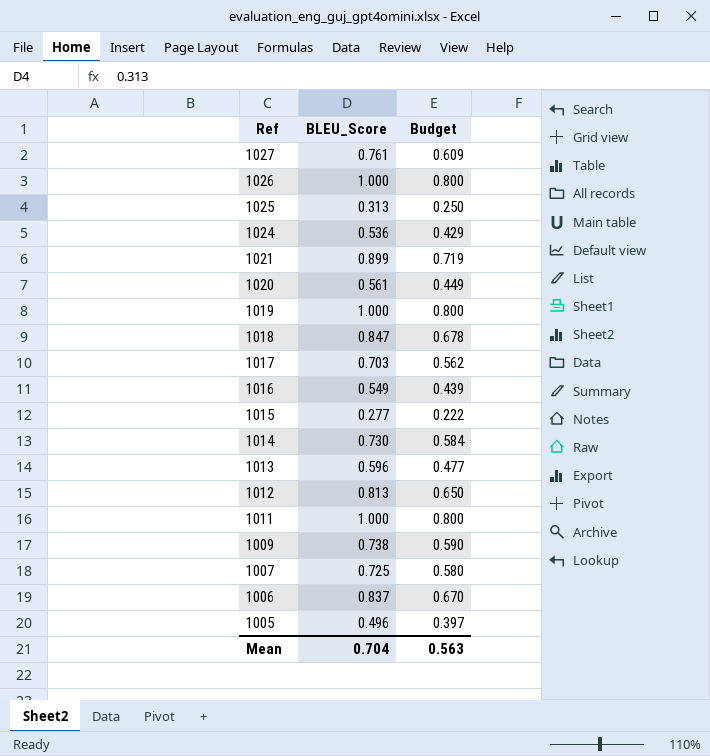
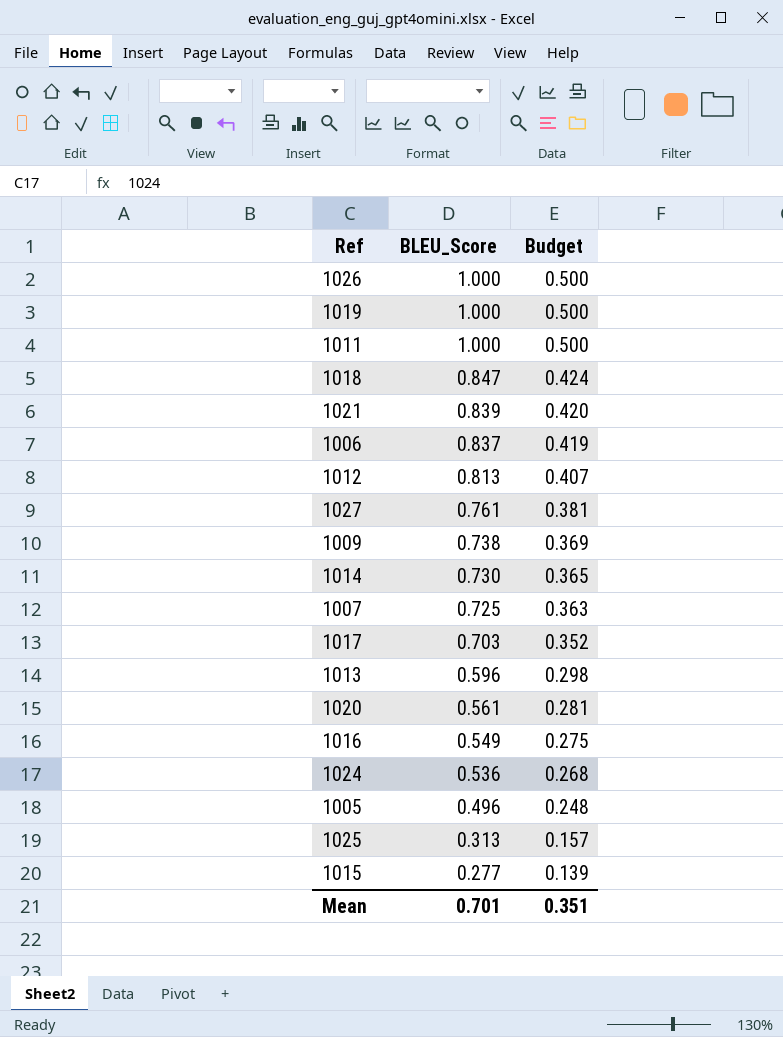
row order: Ref descending -> BLEU_Score descending
column Budget | formula: [BLEU_Score] * 0.8 -> [BLEU_Score] * 0.5
1021 | BLEU_Score: 0.899 -> 0.839
Mean | BLEU_Score: 0.704 -> 0.701
Mean | Budget: 0.563 -> 0.351

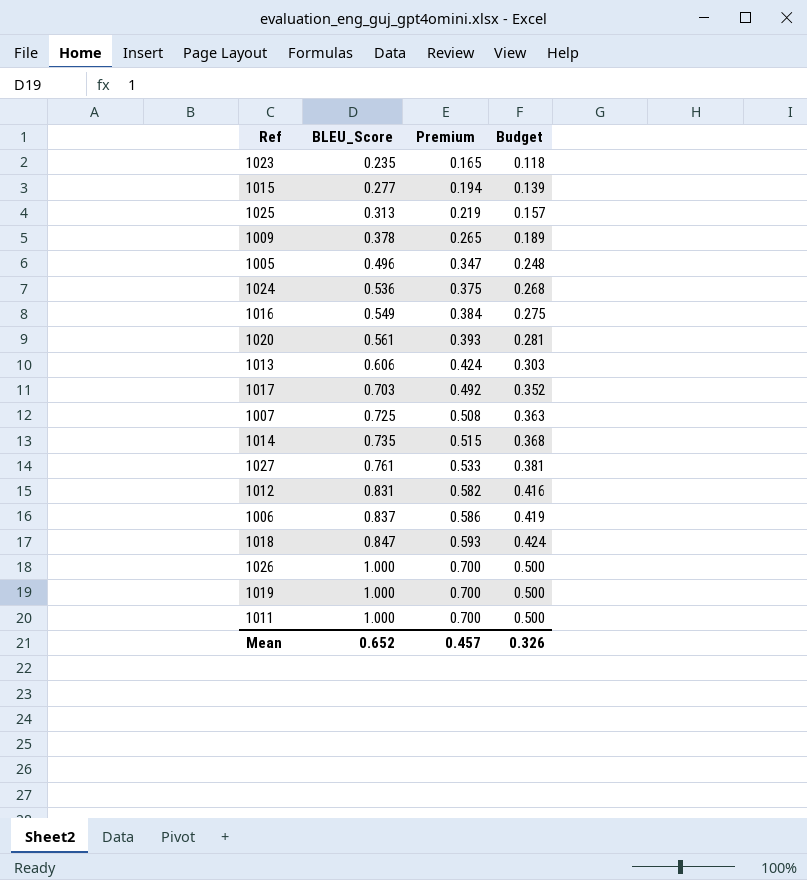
row order: BLEU_Score descending -> BLEU_Score ascending
column Premium | formula: none -> [BLEU_Score] * 0.7
row 1021: 0.839 | 0.420 -> none
row 1023: none -> 0.235 | 0.165 | 0.118
1009 | BLEU_Score: 0.738 -> 0.378
1009 | Budget: 0.369 -> 0.189
1013 | BLEU_Score: 0.596 -> 0.606
1013 | Budget: 0.298 -> 0.303
1014 | BLEU_Score: 0.730 -> 0.735
1014 | Budget: 0.365 -> 0.368
1012 | BLEU_Score: 0.813 -> 0.831
1012 | Budget: 0.407 -> 0.416
Mean | BLEU_Score: 0.701 -> 0.652
Mean | Budget: 0.351 -> 0.326

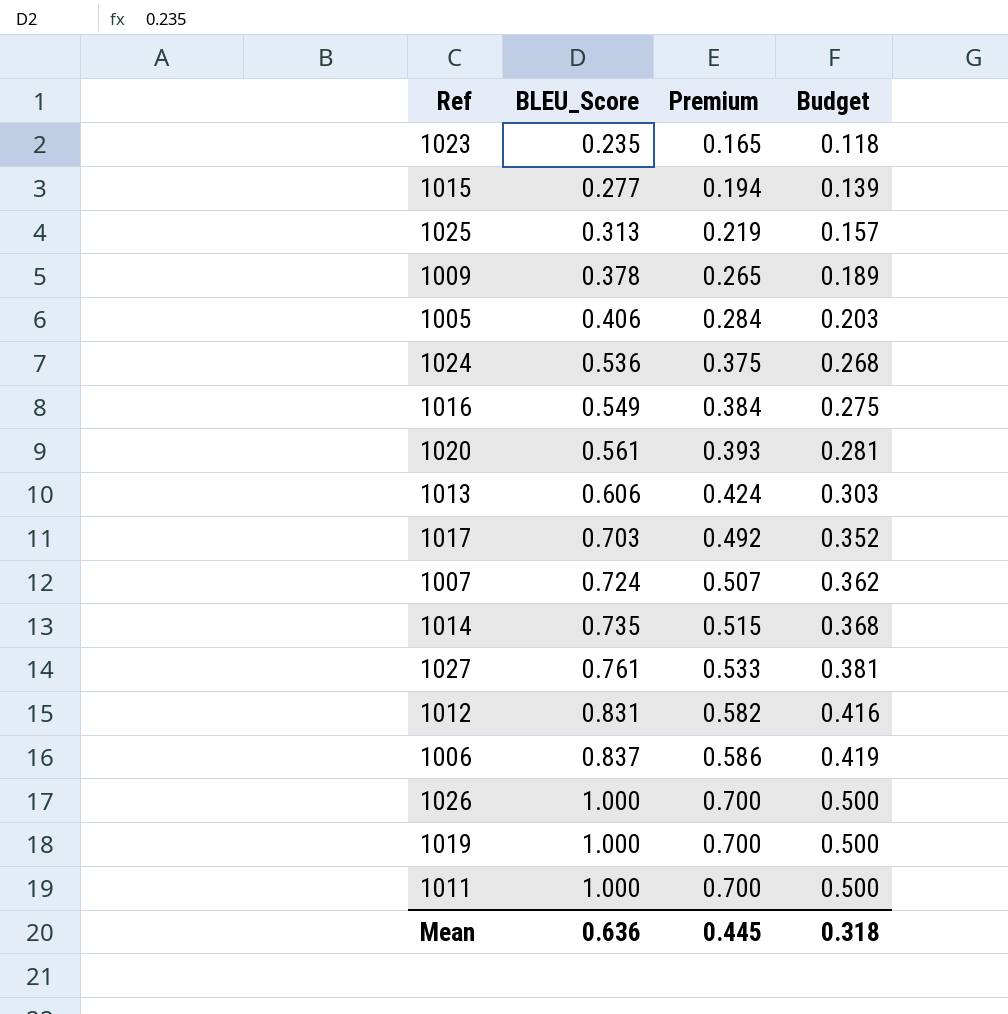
row 1018: 0.847 | 0.593 | 0.424 -> none
1005 | BLEU_Score: 0.496 -> 0.406
1005 | Premium: 0.347 -> 0.284
1005 | Budget: 0.248 -> 0.203
1007 | BLEU_Score: 0.725 -> 0.724
1007 | Premium: 0.508 -> 0.507
1007 | Budget: 0.363 -> 0.362
Mean | BLEU_Score: 0.652 -> 0.636
Mean | Premium: 0.457 -> 0.445
Mean | Budget: 0.326 -> 0.318

